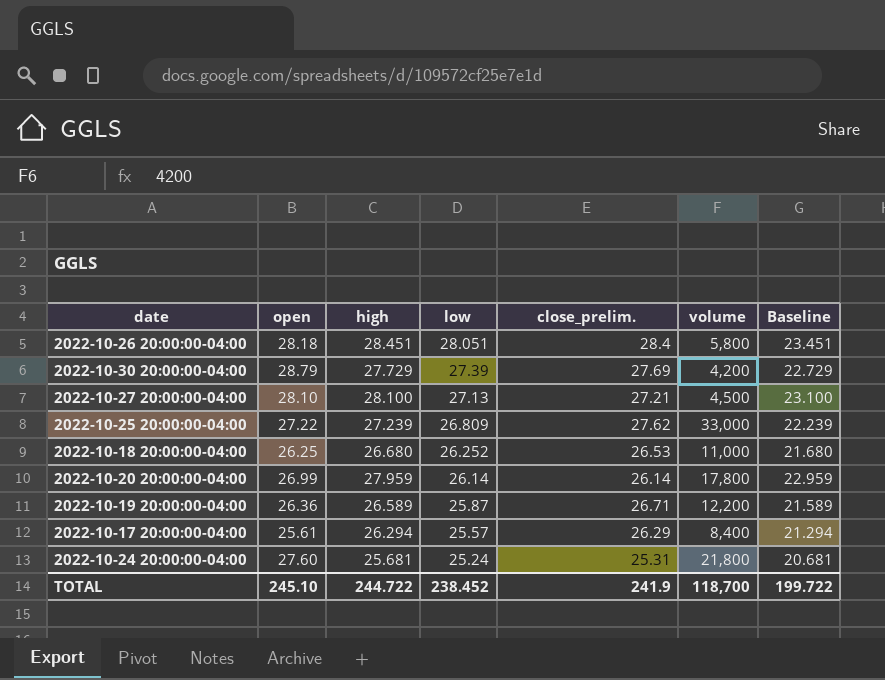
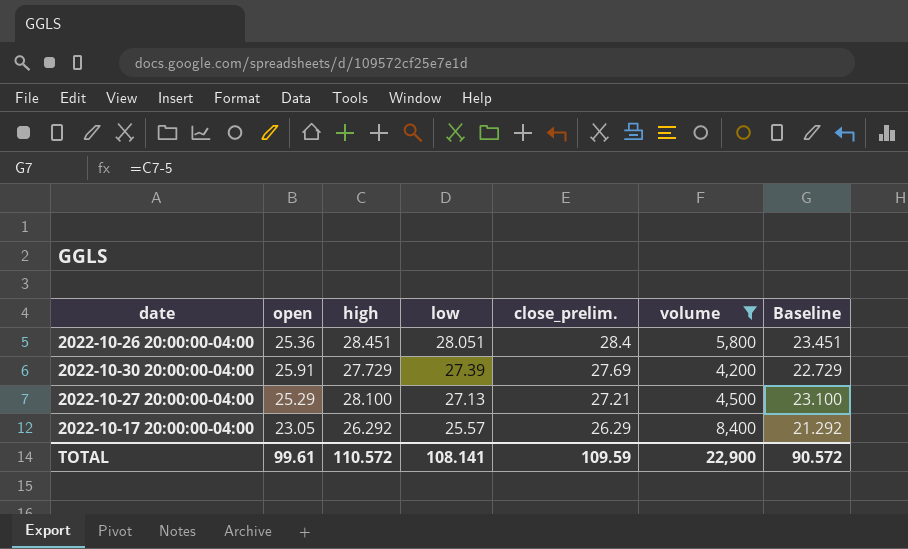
filter: none -> volume <= 8,400
2022-10-26 20:00:00-04:00 | open: 28.18 -> 25.36
2022-10-30 20:00:00-04:00 | open: 28.79 -> 25.91
2022-10-27 20:00:00-04:00 | open: 28.10 -> 25.29
2022-10-17 20:00:00-04:00 | open: 25.61 -> 23.05
2022-10-17 20:00:00-04:00 | high: 26.294 -> 26.292
2022-10-17 20:00:00-04:00 | Baseline: 21.294 -> 21.292
TOTAL | open: 245.10 -> 99.61
TOTAL | high: 244.722 -> 110.572
TOTAL | low: 238.452 -> 108.141
TOTAL | close_prelim.: 241.9 -> 109.59
TOTAL | volume: 118,700 -> 22,900
TOTAL | Baseline: 199.722 -> 90.572

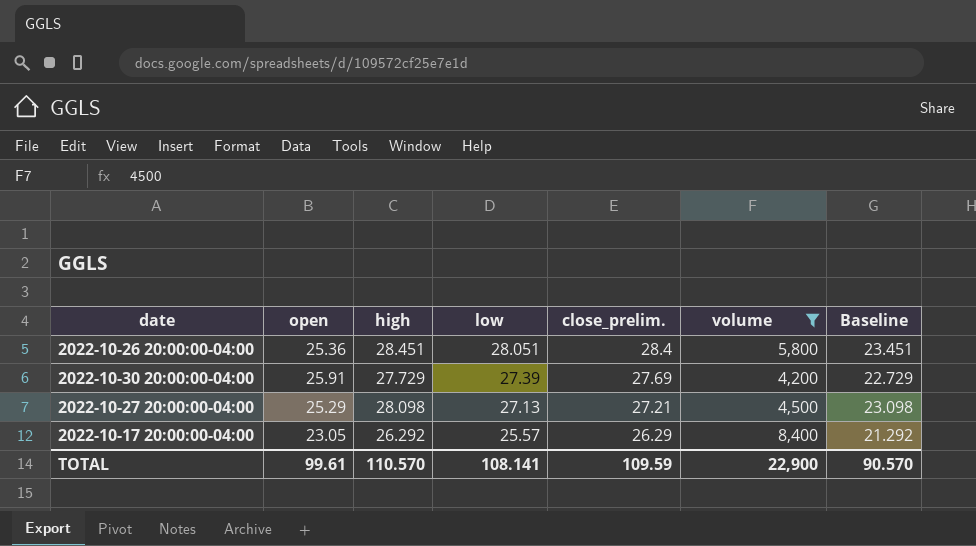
2022-10-27 20:00:00-04:00 | high: 28.100 -> 28.098
2022-10-27 20:00:00-04:00 | Baseline: 23.100 -> 23.098
TOTAL | high: 110.572 -> 110.570
TOTAL | Baseline: 90.572 -> 90.570

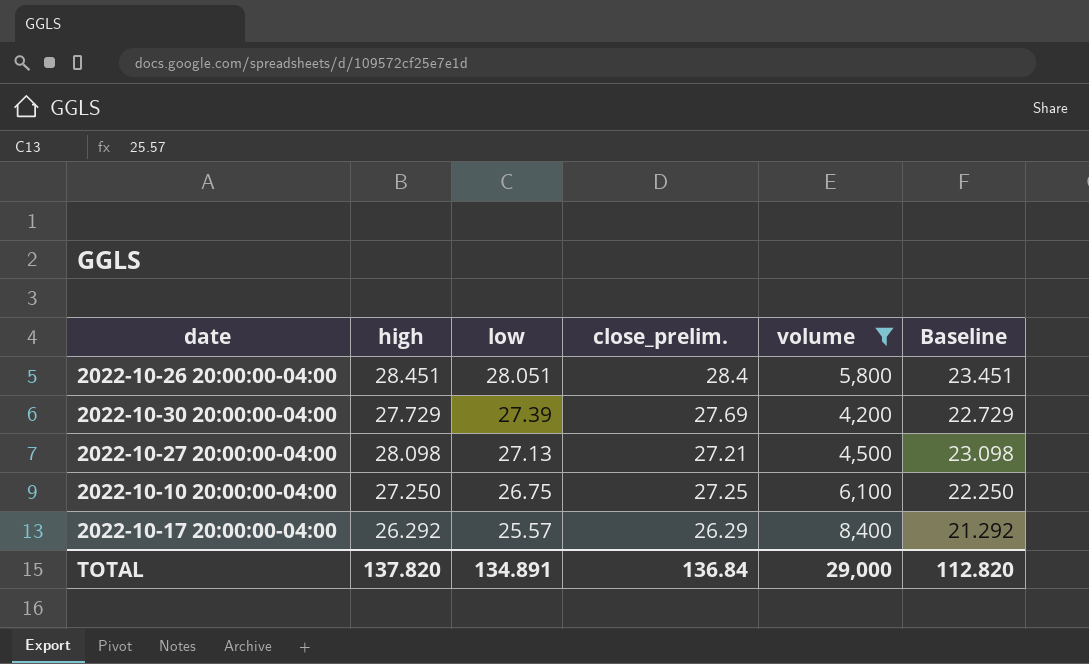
column open | position: 2 -> none
row 2022-10-10 20:00:00-04:00: none -> 27.250 | 26.75 | 27.25 | 6,100 | 22.250
TOTAL | high: 110.570 -> 137.820
TOTAL | low: 108.141 -> 134.891
TOTAL | close_prelim.: 109.59 -> 136.84
TOTAL | volume: 22,900 -> 29,000
TOTAL | Baseline: 90.570 -> 112.820

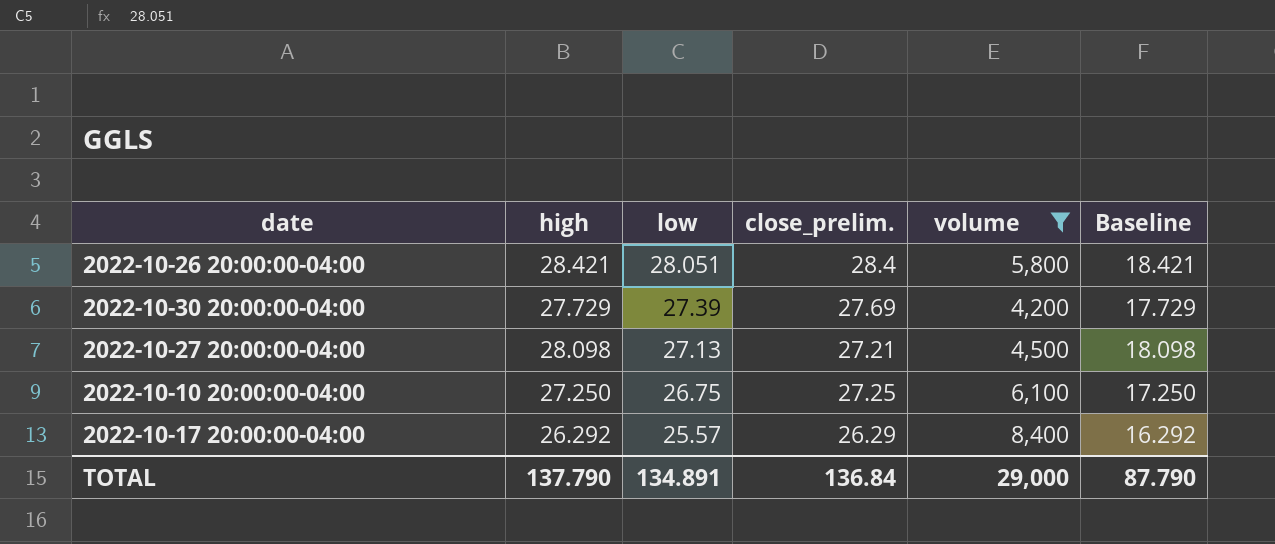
column Baseline | formula: [high] - 5 -> [high] - 10
2022-10-26 20:00:00-04:00 | high: 28.451 -> 28.421
TOTAL | high: 137.820 -> 137.790
TOTAL | Baseline: 112.820 -> 87.790

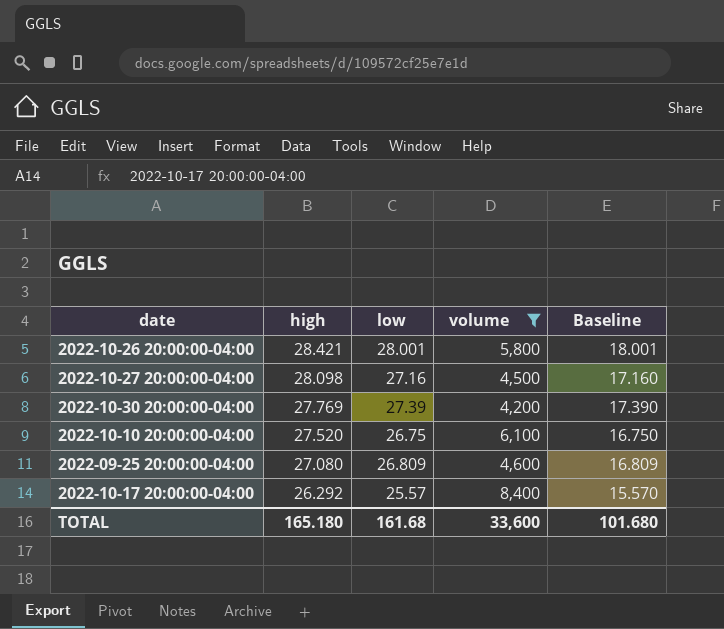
row order: low descending -> high descending
column close_prelim. | position: 4 -> none
column Baseline | formula: [high] - 10 -> [low] - 10
2022-10-26 20:00:00-04:00 | low: 28.051 -> 28.001
2022-10-27 20:00:00-04:00 | low: 27.13 -> 27.16
2022-10-30 20:00:00-04:00 | high: 27.729 -> 27.769
2022-10-10 20:00:00-04:00 | high: 27.250 -> 27.520
row 2022-09-25 20:00:00-04:00: none -> 27.080 | 26.809 | 4,600 | 16.809
TOTAL | high: 137.790 -> 165.180
TOTAL | low: 134.891 -> 161.68
TOTAL | volume: 29,000 -> 33,600
TOTAL | Baseline: 87.790 -> 101.680

